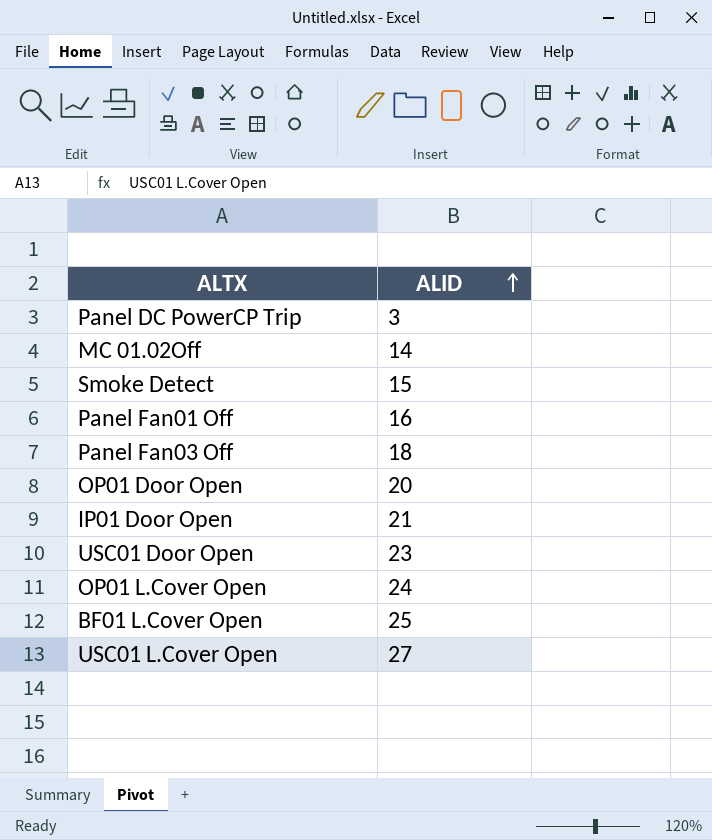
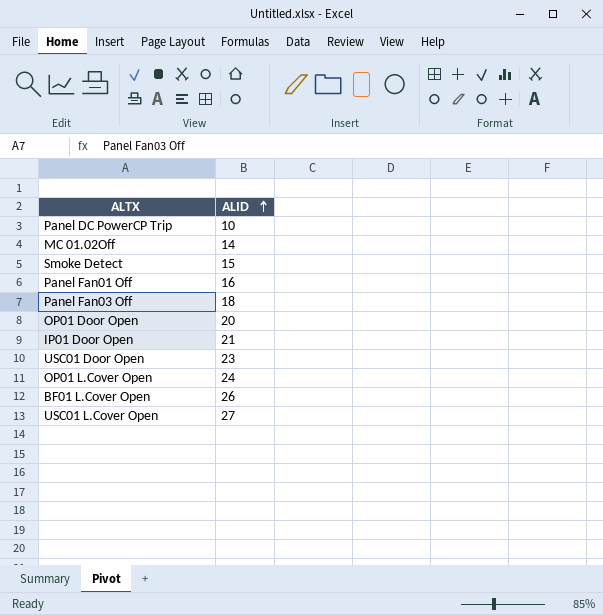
Panel DC PowerCP Trip | ALID: 3 -> 10
BF01 L.Cover Open | ALID: 25 -> 26

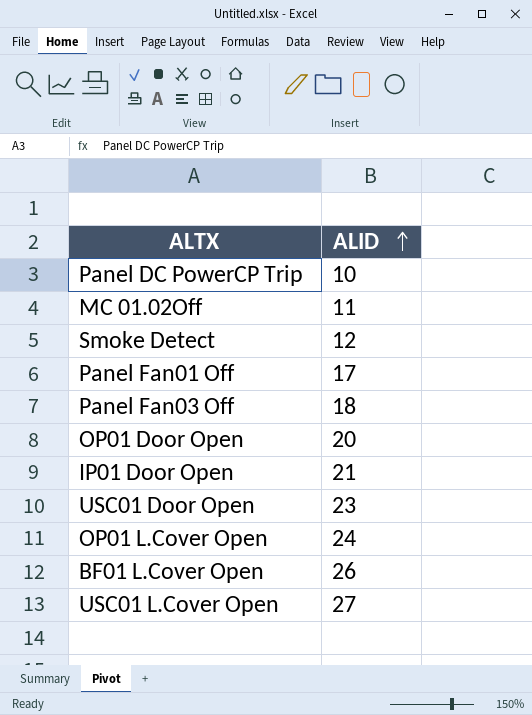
MC 01.02Off | ALID: 14 -> 11
Smoke Detect | ALID: 15 -> 12
Panel Fan01 Off | ALID: 16 -> 17

